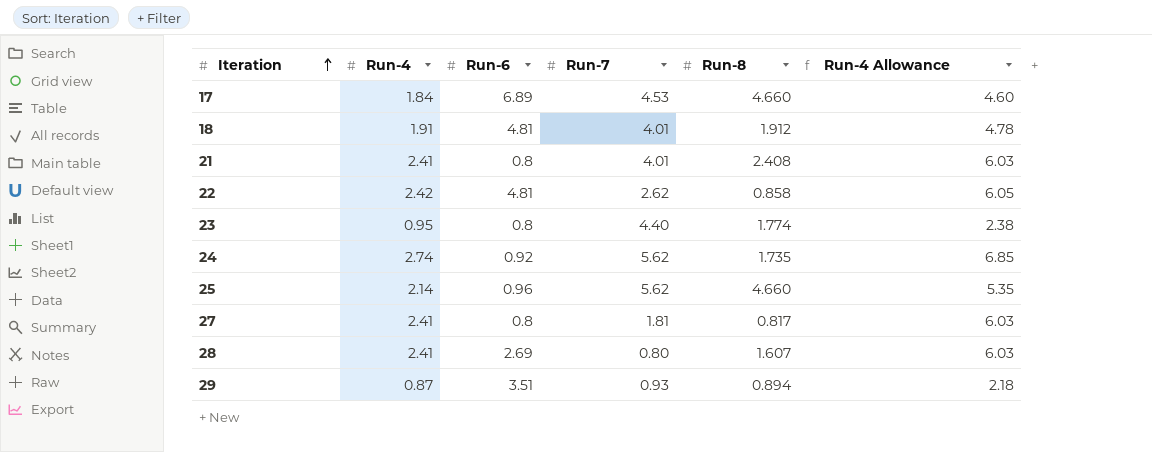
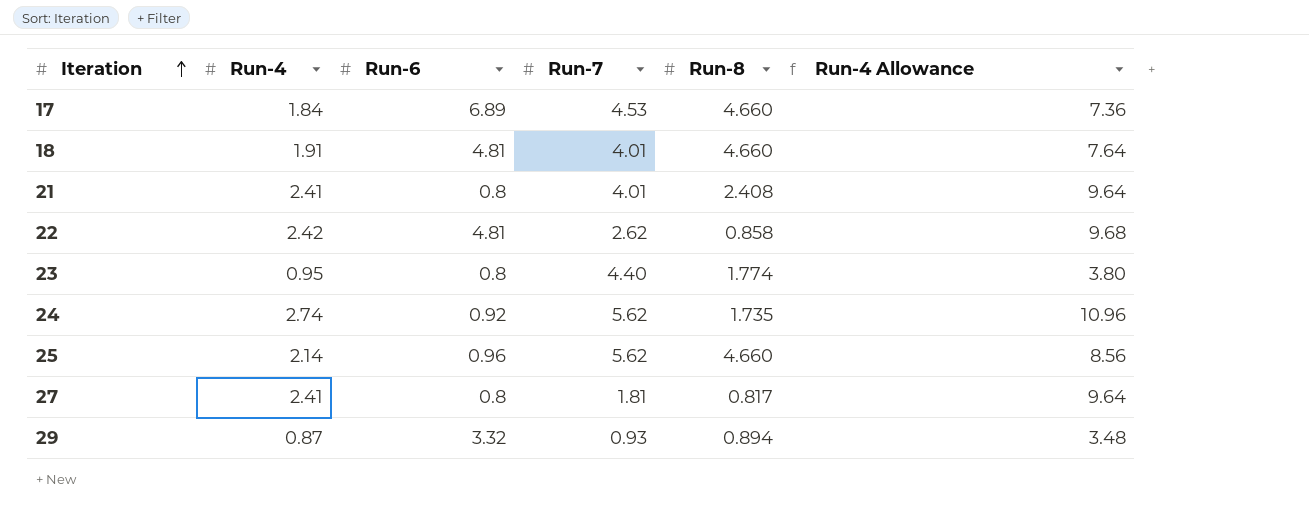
column Run-4 Allowance | formula: [Run-4] * 2.5 -> [Run-4] * 4
row 28: 2.41 | 2.69 | 0.80 | 1.607 | 6.03 -> none
18 | Run-8: 1.912 -> 4.660
29 | Run-6: 3.51 -> 3.32

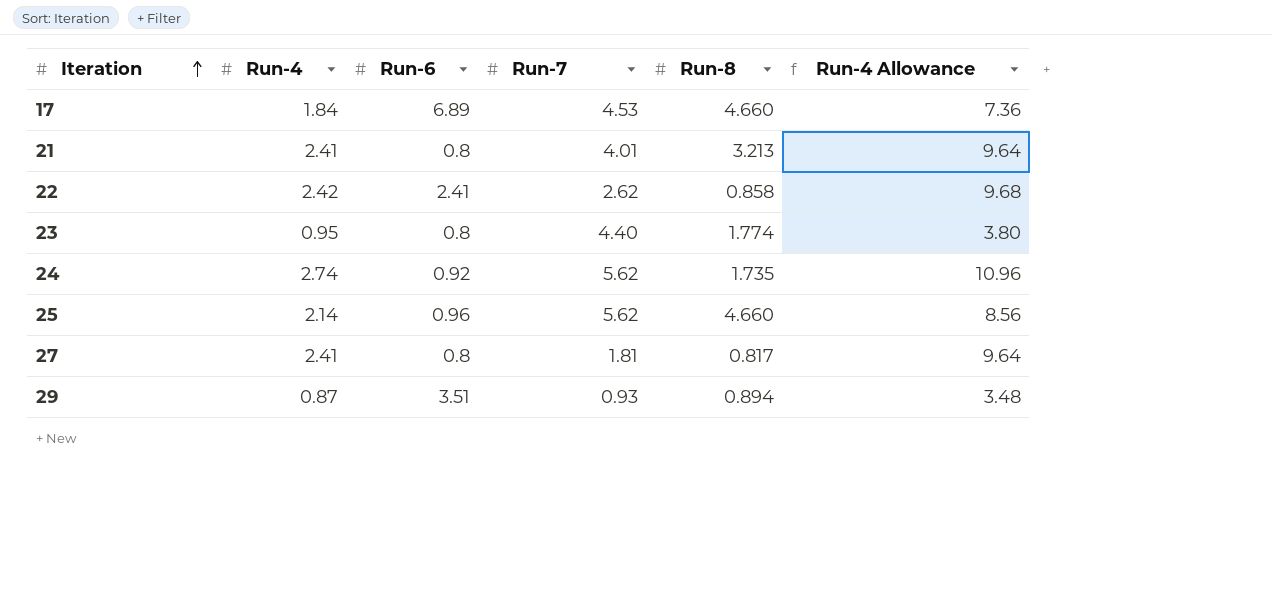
row 18: 1.91 | 4.81 | 4.01 | 4.660 | 7.64 -> none
21 | Run-8: 2.408 -> 3.213
22 | Run-6: 4.81 -> 2.41
29 | Run-6: 3.32 -> 3.51

